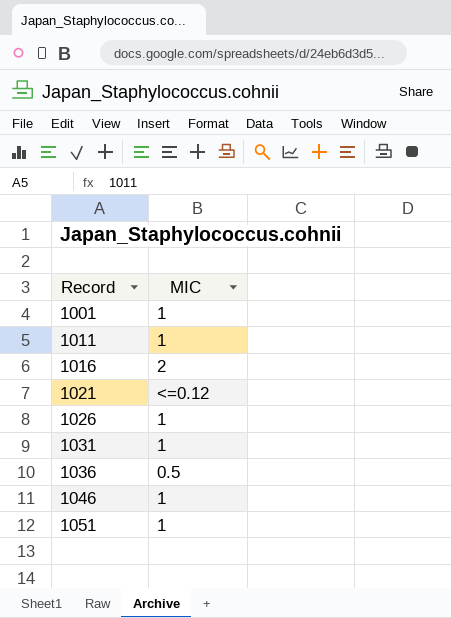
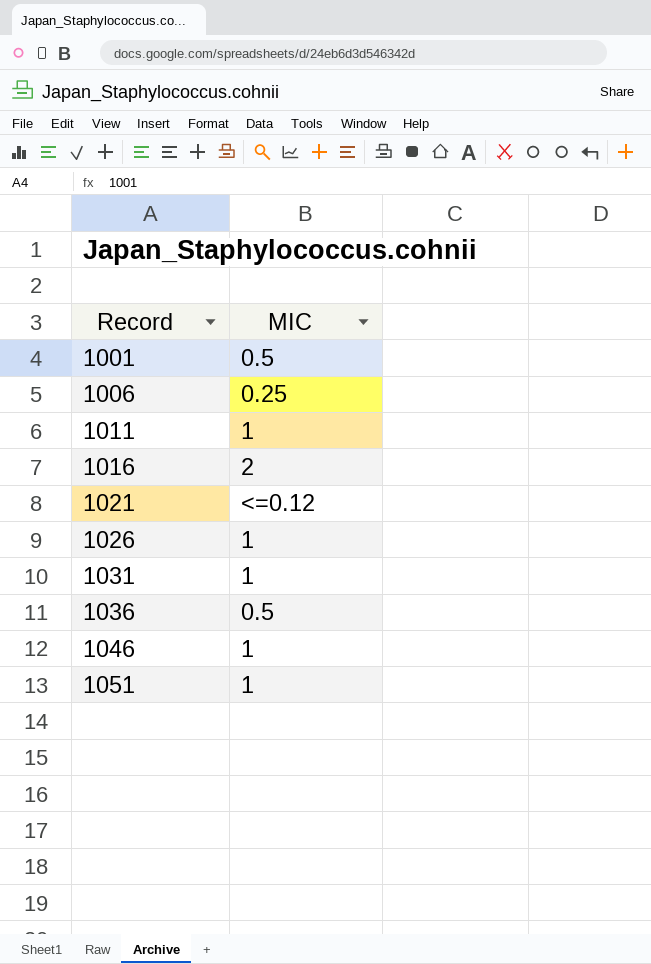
1001 | MIC: 1 -> 0.5
row 1006: none -> 0.25

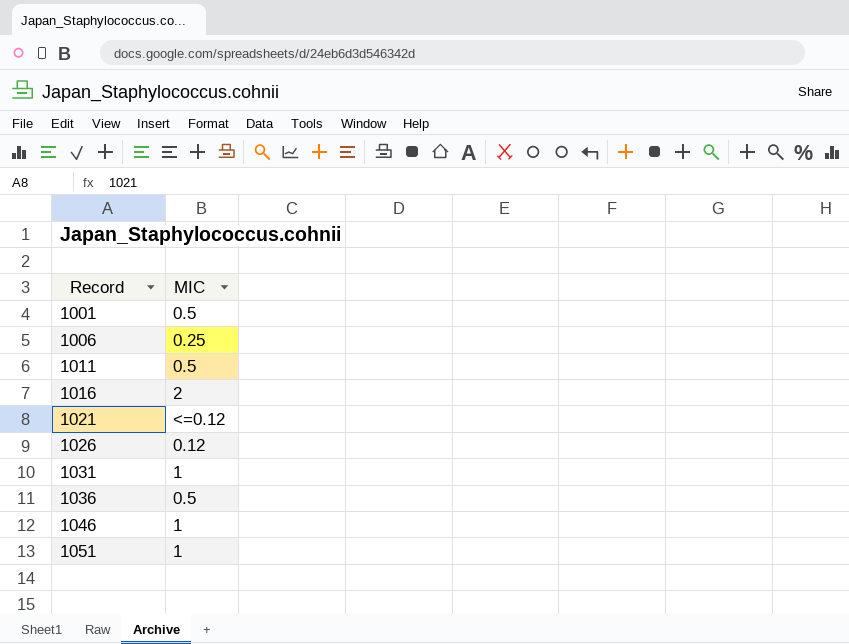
1011 | MIC: 1 -> 0.5
1026 | MIC: 1 -> 0.12

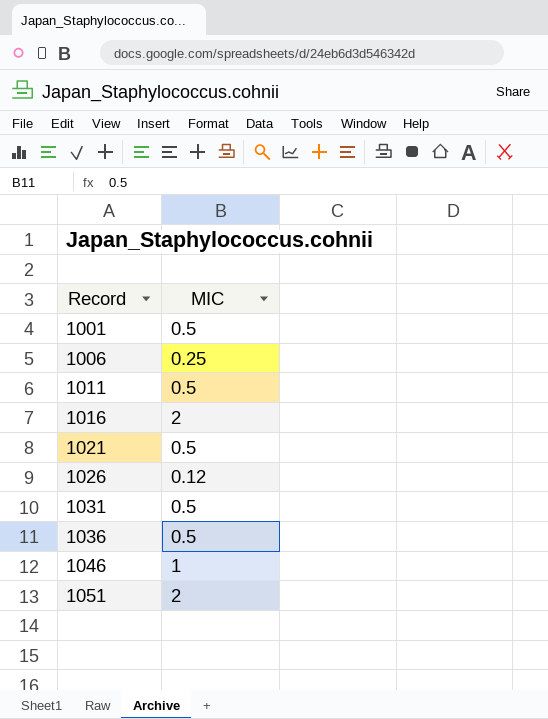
1021 | MIC: <=0.12 -> 0.5
1031 | MIC: 1 -> 0.5
1051 | MIC: 1 -> 2

